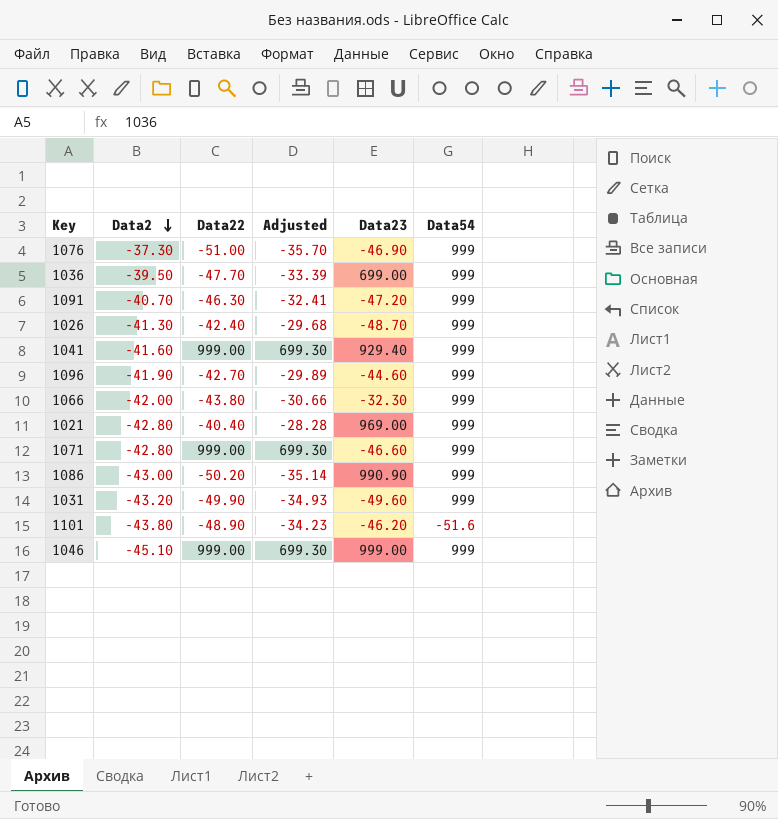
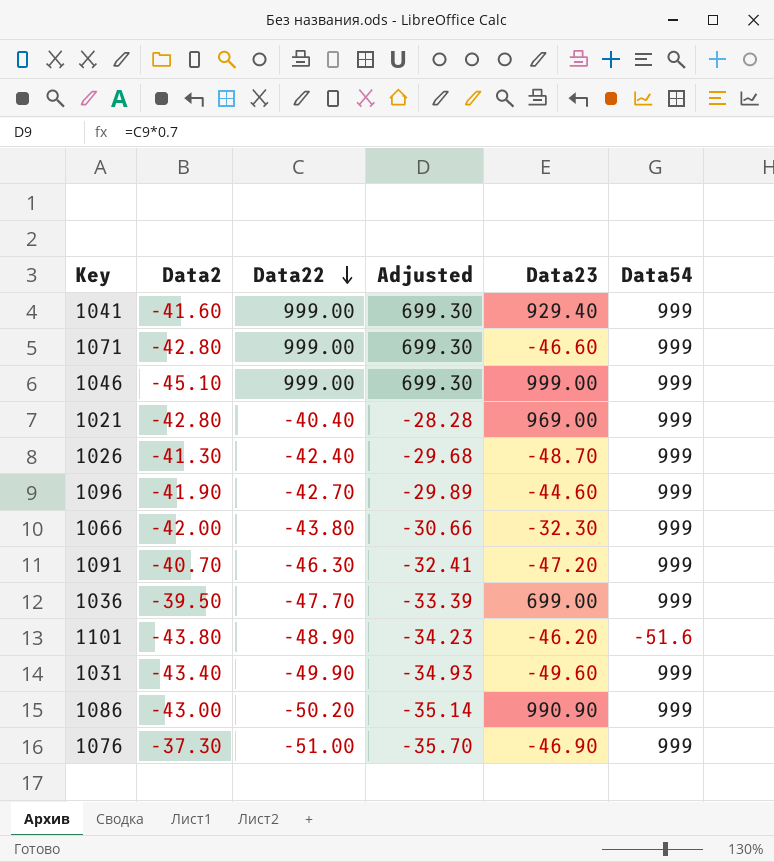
row order: Data2 descending -> Data22 descending
1031 | Data2: -43.20 -> -43.40

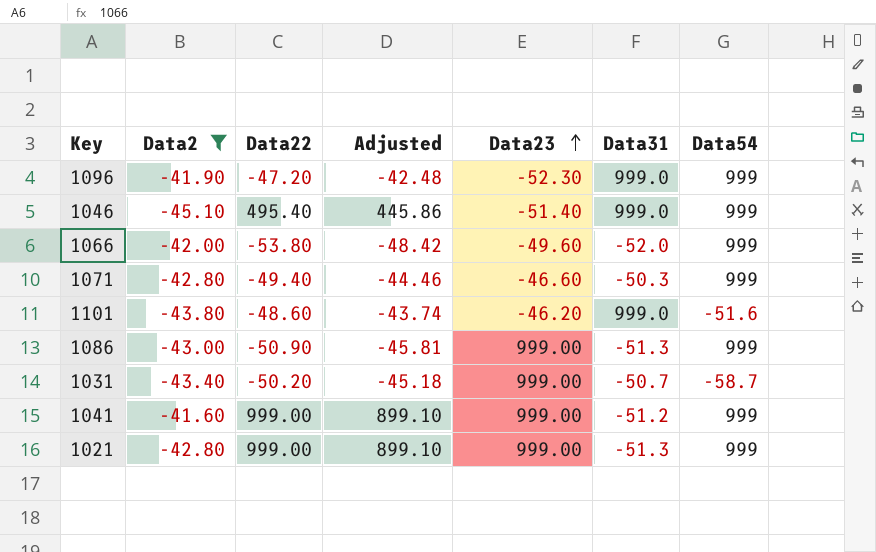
filter: none -> Data2 <= -41.60
row order: Data22 descending -> Data23 ascending
column Adjusted | formula: [Data22] * 0.7 -> [Data22] * 0.9
column Data31 | position: none -> 6
1096 | Data22: -42.70 -> -47.20
1096 | Data23: -44.60 -> -52.30
1046 | Data22: 999.00 -> 495.40
1046 | Data23: 999.00 -> -51.40
1066 | Data22: -43.80 -> -53.80
1066 | Data23: -32.30 -> -49.60
1071 | Data22: 999.00 -> -49.40
1101 | Data22: -48.90 -> -48.60
1086 | Data22: -50.20 -> -50.90
1086 | Data23: 990.90 -> 999.00
1031 | Data22: -49.90 -> -50.20
1031 | Data23: -49.60 -> 999.00
1031 | Data54: 999 -> -58.7
1041 | Data23: 929.40 -> 999.00
1021 | Data22: -40.40 -> 999.00
1021 | Data23: 969.00 -> 999.00

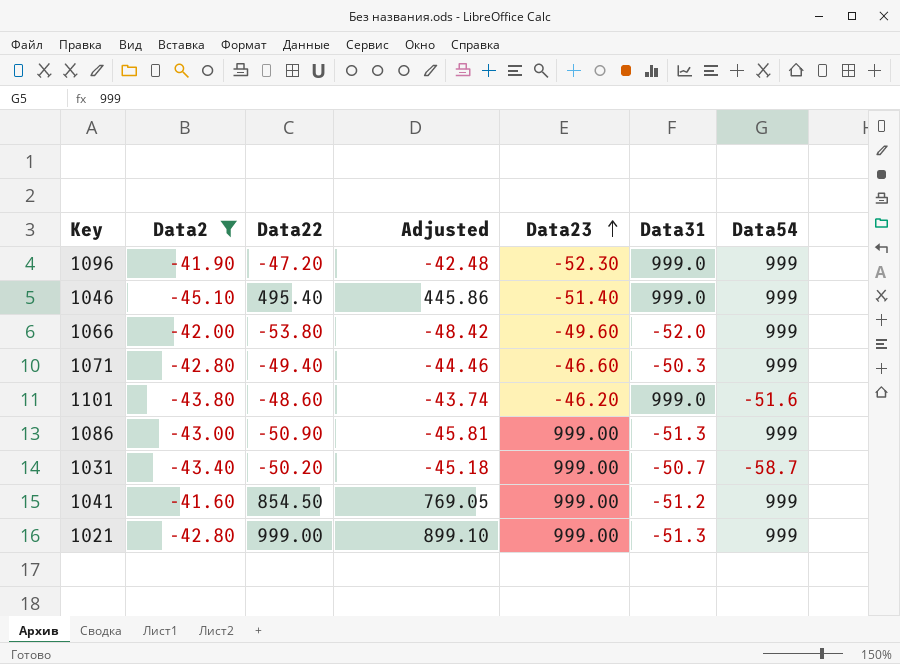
1041 | Data22: 999.00 -> 854.50
1041 | Adjusted: 899.10 -> 769.05

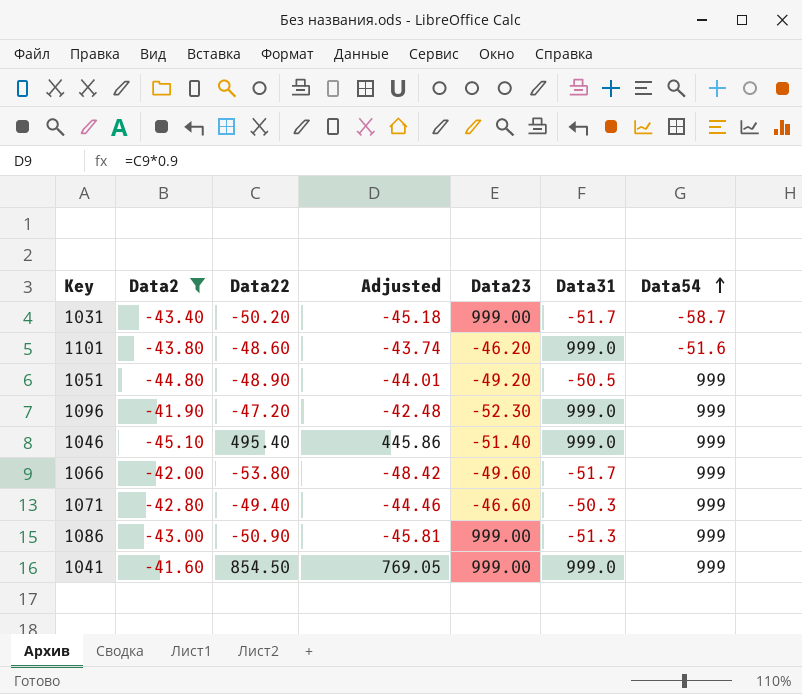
row order: Data23 ascending -> Data54 ascending
row 1021: -42.80 | 999.00 | 899.10 | 999.00 | -51.3 | 999 -> none
1031 | Data31: -50.7 -> -51.7
row 1051: none -> -44.80 | -48.90 | -44.01 | -49.20 | -50.5 | 999
1066 | Data31: -52.0 -> -51.7
1041 | Data31: -51.2 -> 999.0

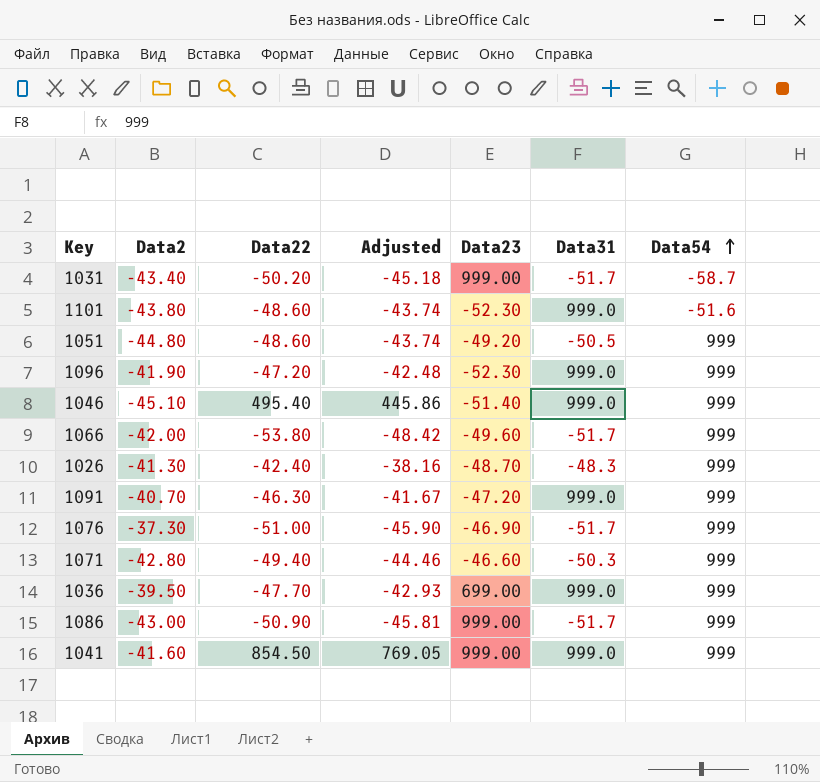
filter: Data2 <= -41.60 -> none
1101 | Data23: -46.20 -> -52.30
1051 | Data22: -48.90 -> -48.60
1051 | Adjusted: -44.01 -> -43.74
1086 | Data31: -51.3 -> -51.7

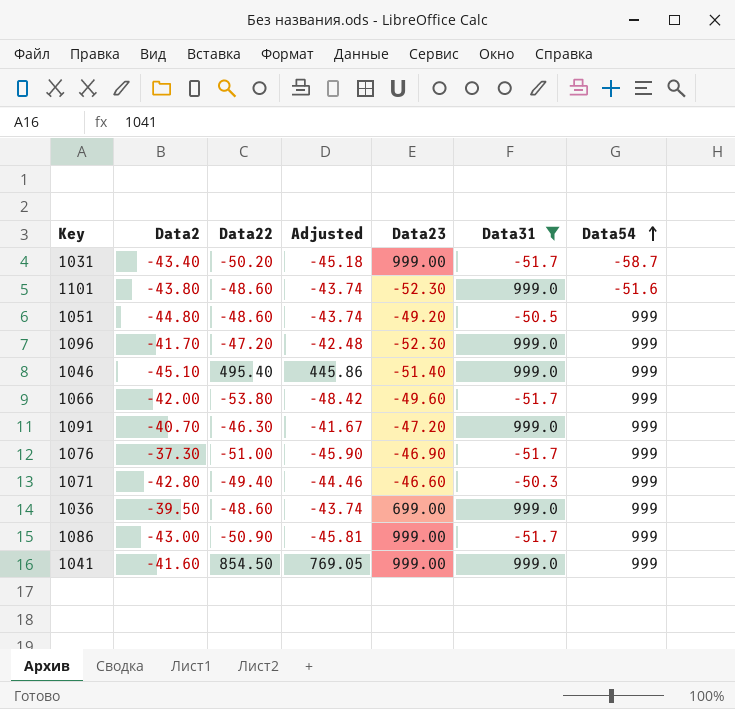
filter: none -> Data31 != -48.3
1096 | Data2: -41.90 -> -41.70
1036 | Data22: -47.70 -> -48.60
1036 | Adjusted: -42.93 -> -43.74

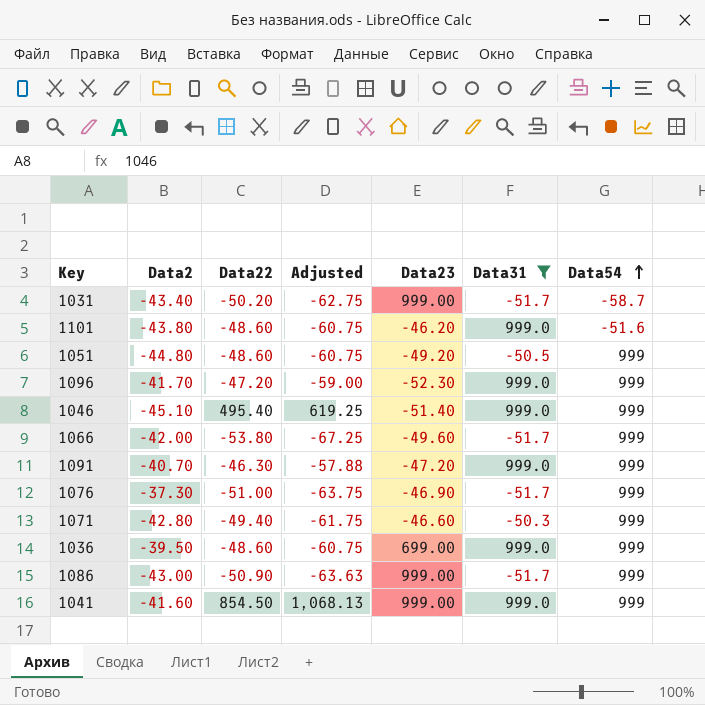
column Adjusted | formula: [Data22] * 0.9 -> [Data22] * 1.25
1101 | Data23: -52.30 -> -46.20

